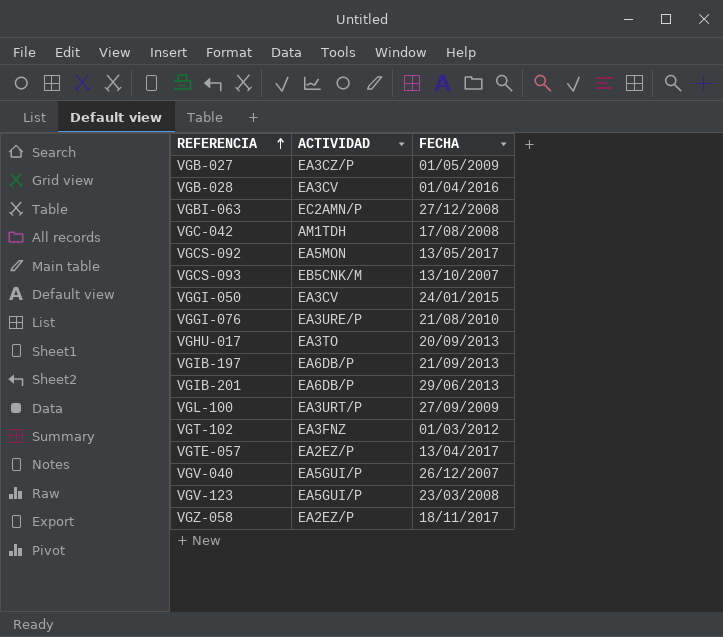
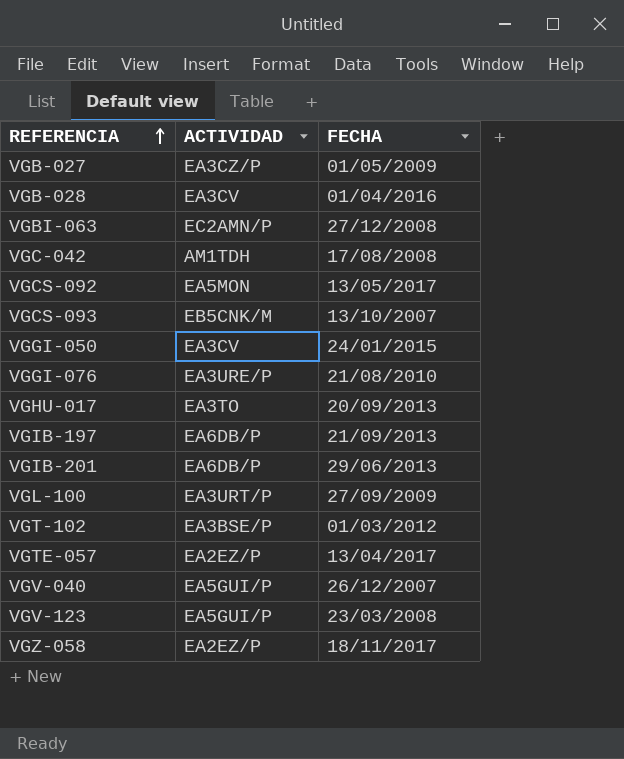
VGT-102 | ACTIVIDAD: EA3FNZ -> EA3BSE/P

